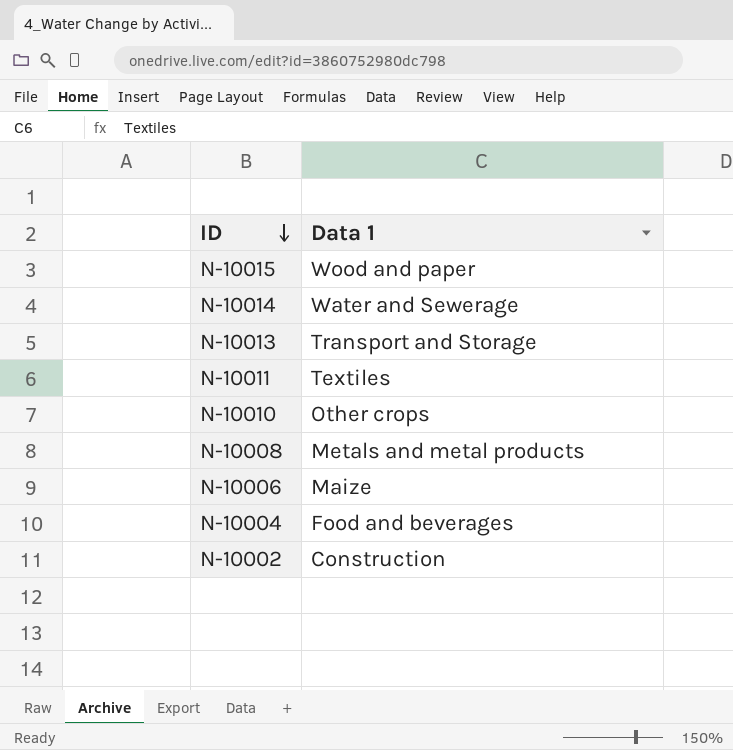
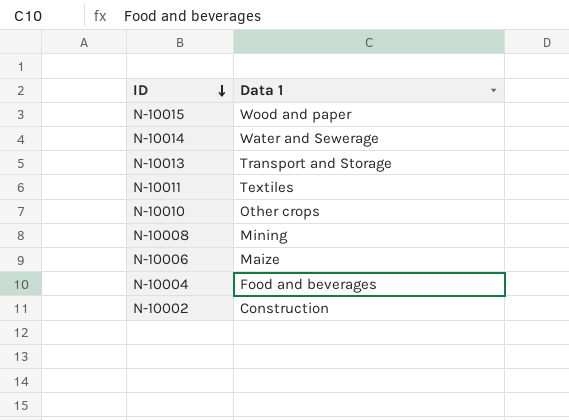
N-10008 | Data 1: Metals and metal products -> Mining

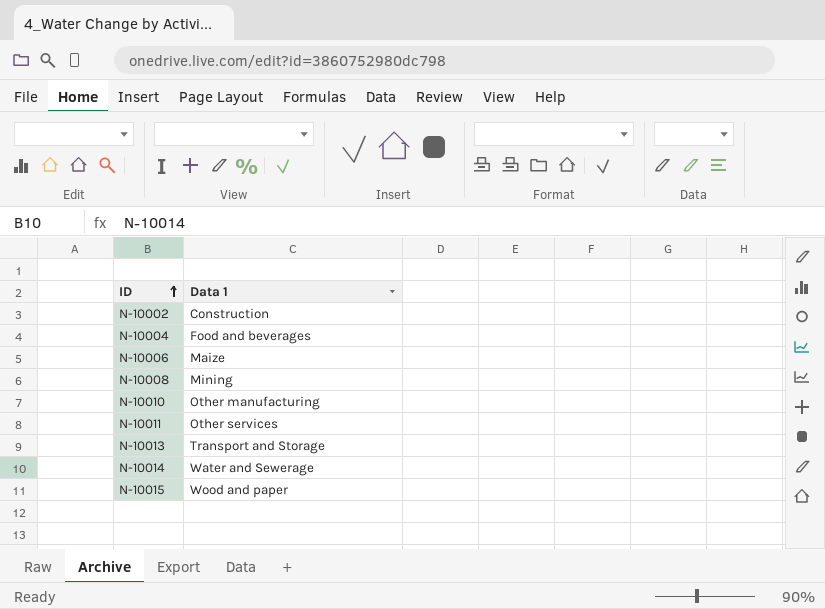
row order: ID descending -> ID ascending
N-10010 | Data 1: Other crops -> Other manufacturing
N-10011 | Data 1: Textiles -> Other services

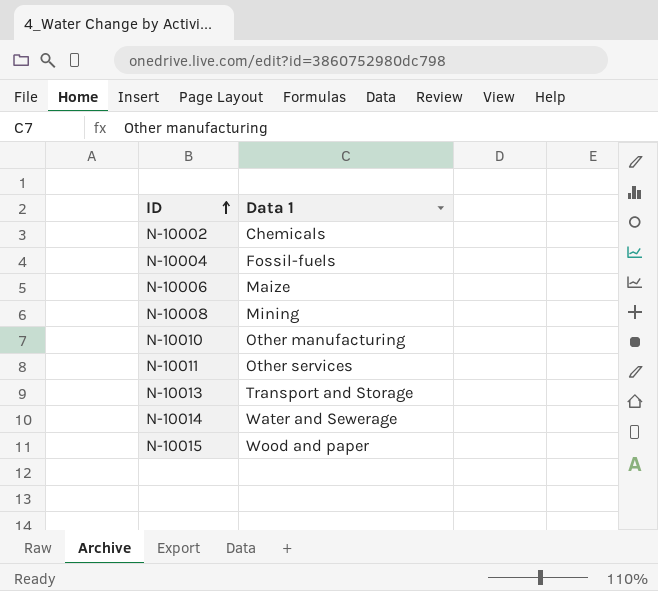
N-10002 | Data 1: Construction -> Chemicals
N-10004 | Data 1: Food and beverages -> Fossil-fuels

